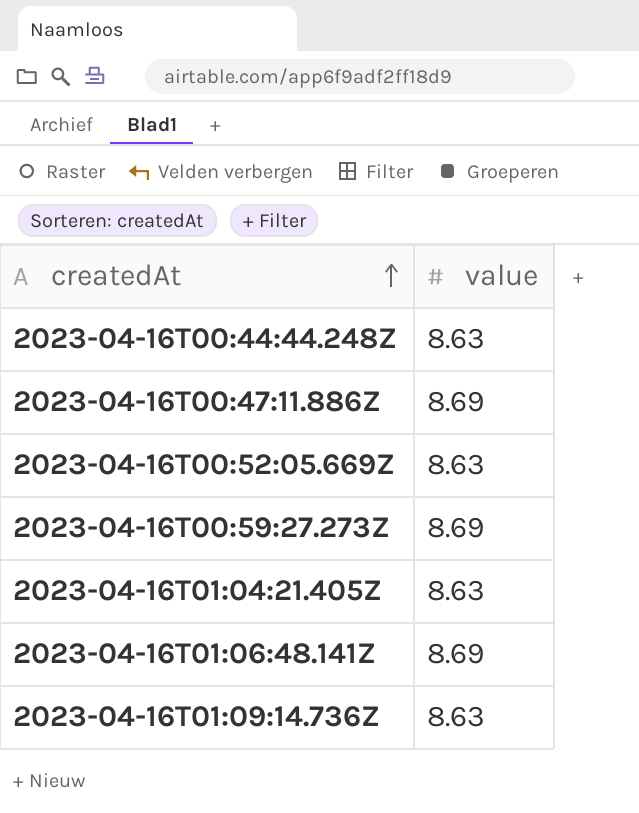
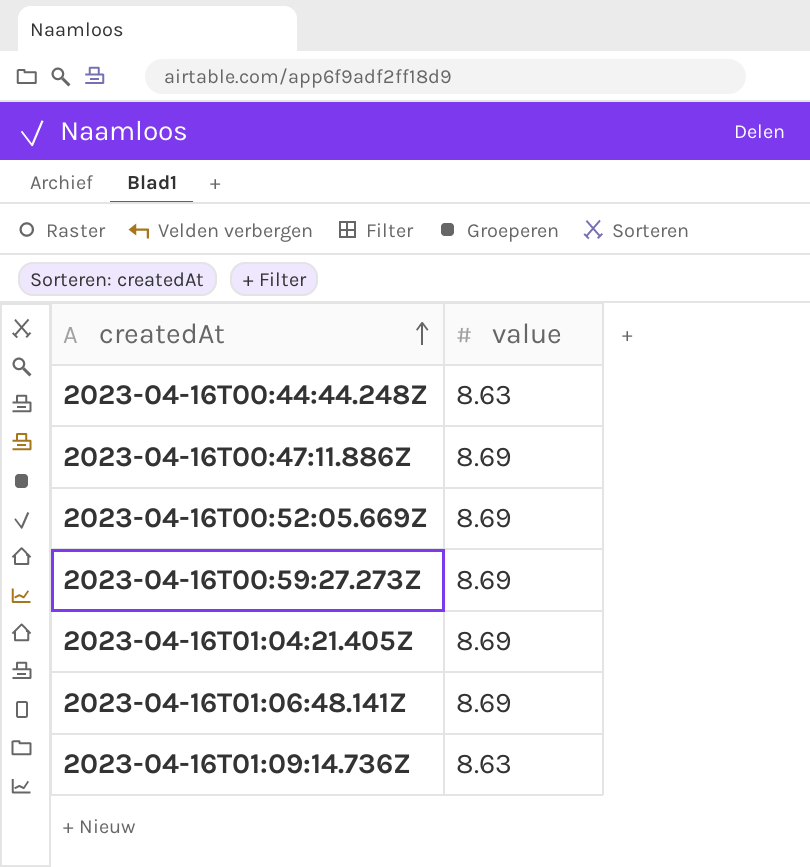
2023-04-16T00:52:05.669Z | value: 8.63 -> 8.69
2023-04-16T01:04:21.405Z | value: 8.63 -> 8.69

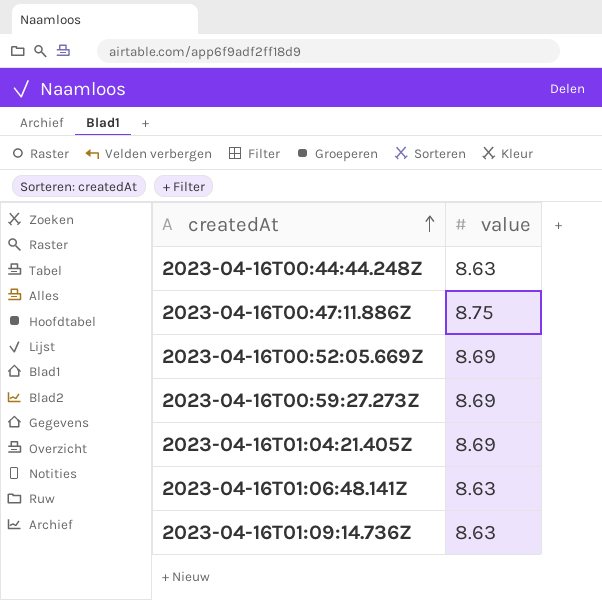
2023-04-16T00:47:11.886Z | value: 8.69 -> 8.75
2023-04-16T01:06:48.141Z | value: 8.69 -> 8.63

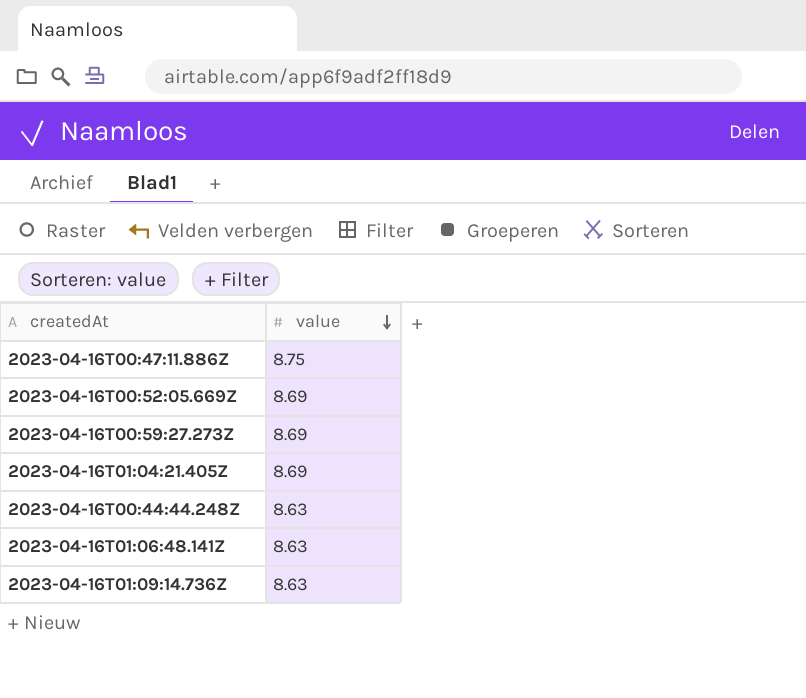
row order: createdAt ascending -> value descending

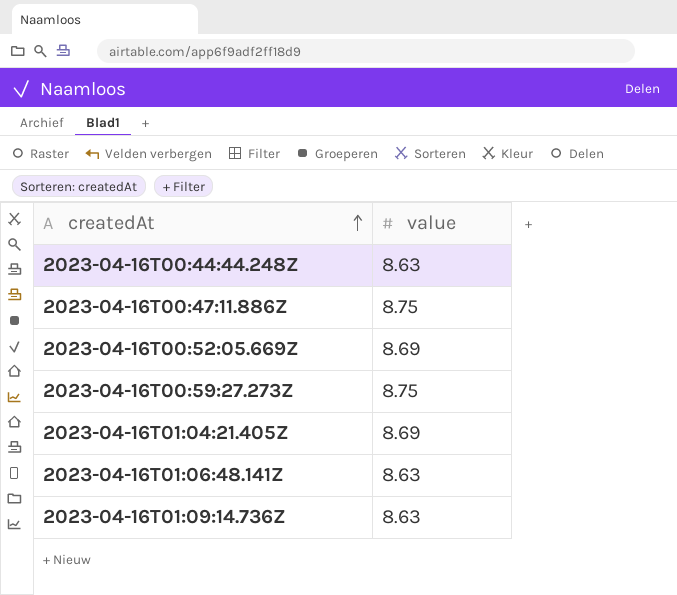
row order: value descending -> createdAt ascending
2023-04-16T00:59:27.273Z | value: 8.69 -> 8.75

